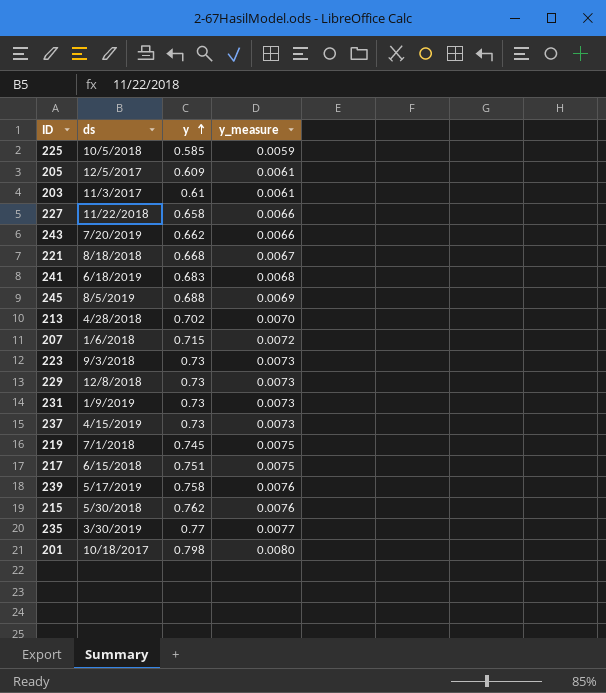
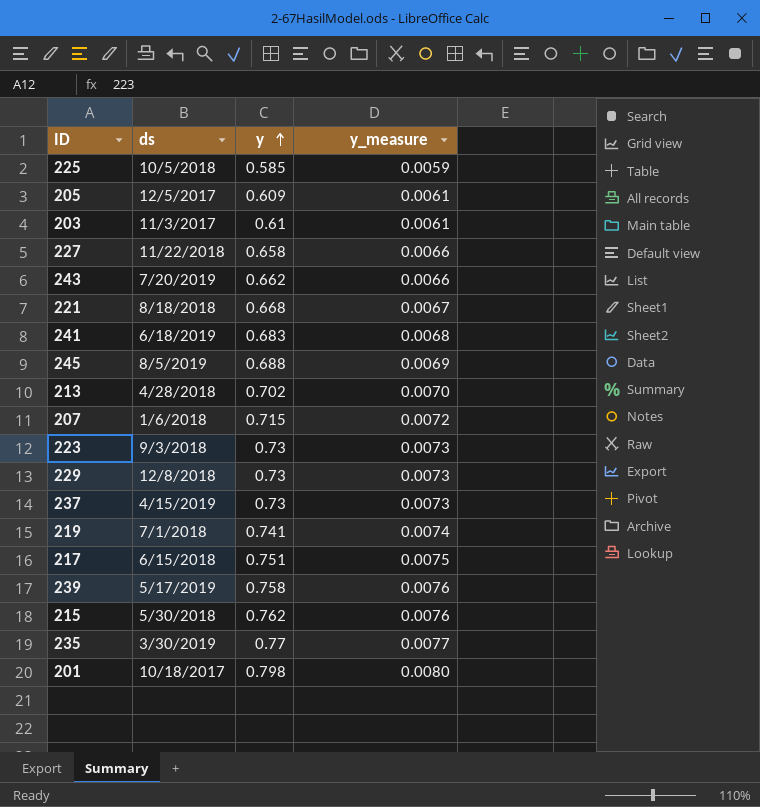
row 231: 1/9/2019 | 0.73 | 0.0073 -> none
219 | y: 0.745 -> 0.741
219 | y_measure: 0.0075 -> 0.0074

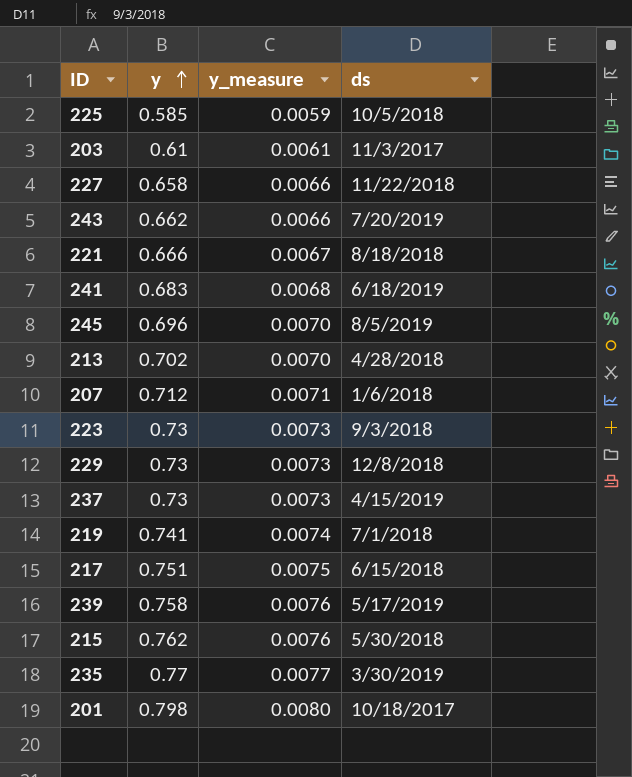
column ds | position: 2 -> 4
row 205: 12/5/2017 | 0.609 | 0.0061 -> none
221 | y: 0.668 -> 0.666
245 | y: 0.688 -> 0.696
245 | y_measure: 0.0069 -> 0.0070
207 | y: 0.715 -> 0.712
207 | y_measure: 0.0072 -> 0.0071

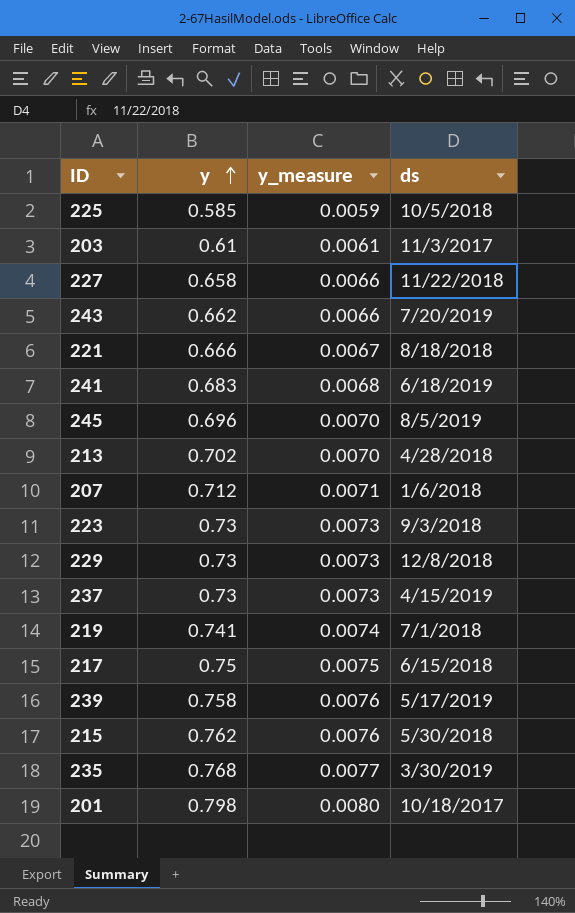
217 | y: 0.751 -> 0.75
235 | y: 0.77 -> 0.768

